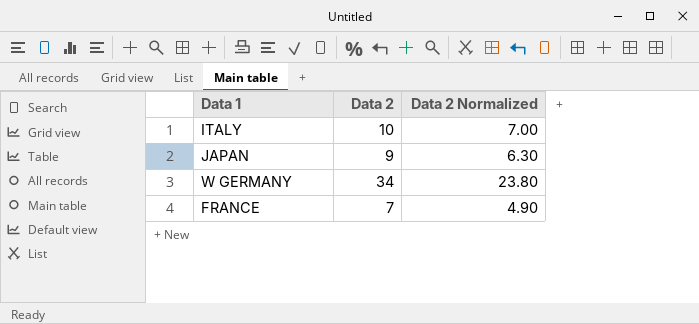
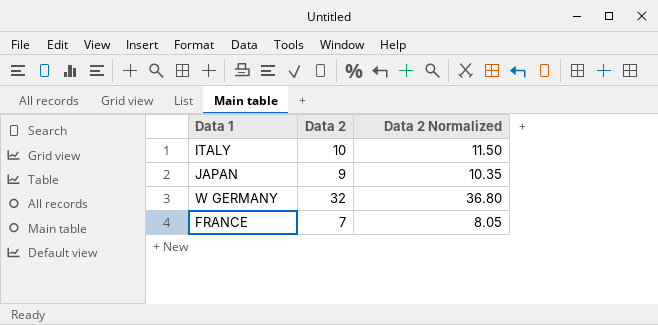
column Data 2 Normalized | formula: [Data 2] * 0.7 -> [Data 2] * 1.15
W GERMANY | Data 2: 34 -> 32

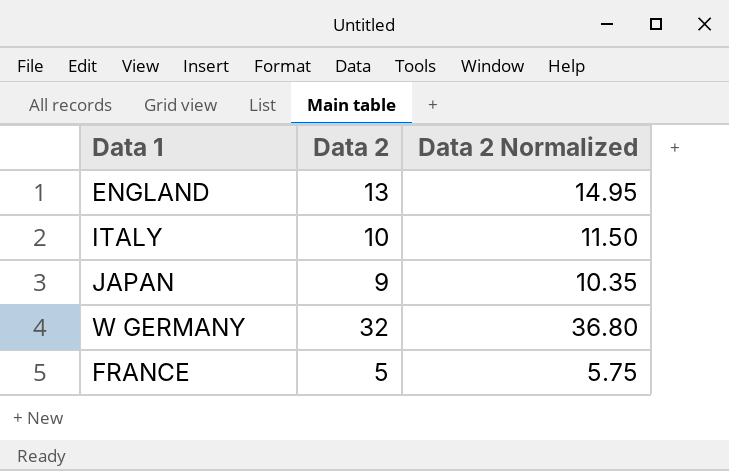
row ENGLAND: none -> 13 | 14.95
FRANCE | Data 2: 7 -> 5
FRANCE | Data 2 Normalized: 8.05 -> 5.75

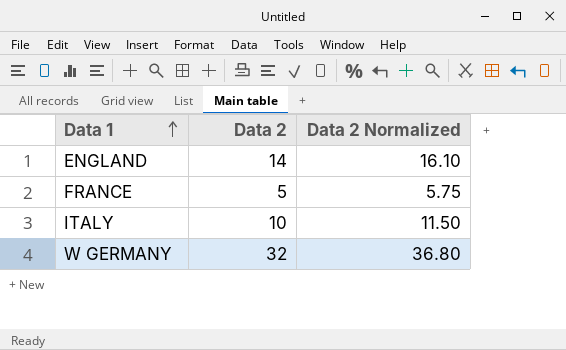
row order: none -> Data 1 ascending
row JAPAN: 9 | 10.35 -> none
ENGLAND | Data 2: 13 -> 14
ENGLAND | Data 2 Normalized: 14.95 -> 16.10

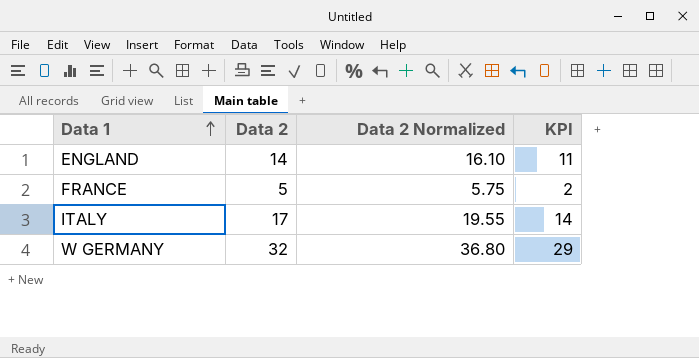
column KPI | formula: none -> [Data 2] - 3
ITALY | Data 2: 10 -> 17
ITALY | Data 2 Normalized: 11.50 -> 19.55

